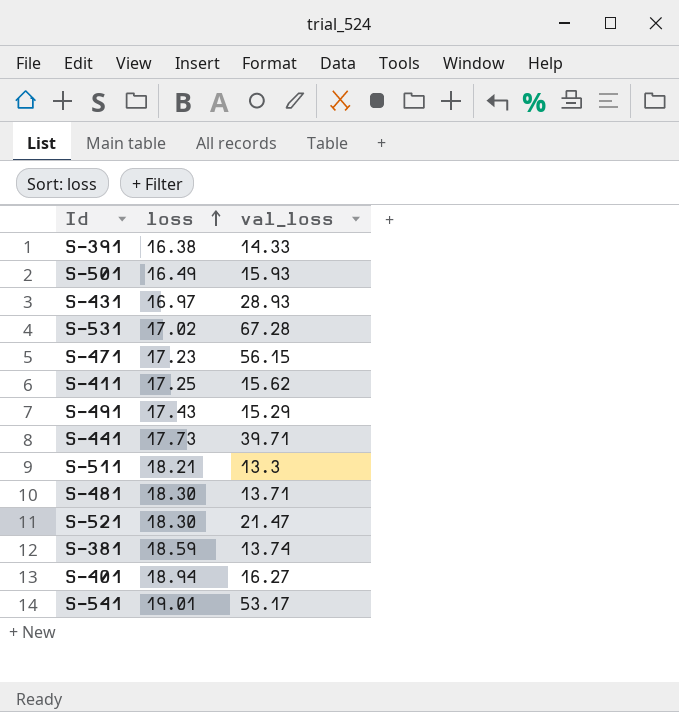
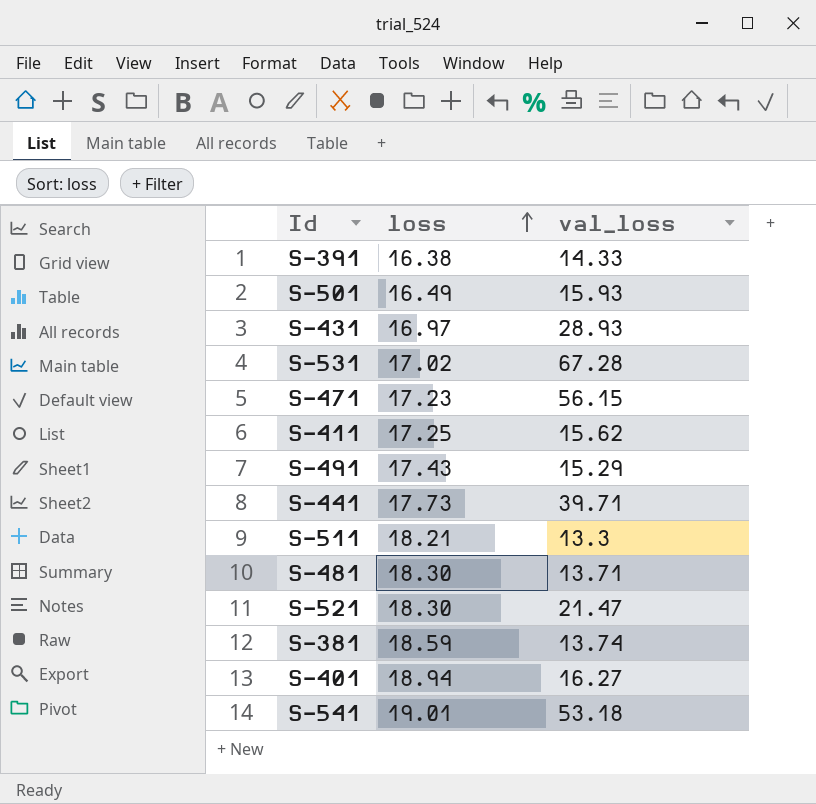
S-541 | val_loss: 53.17 -> 53.18

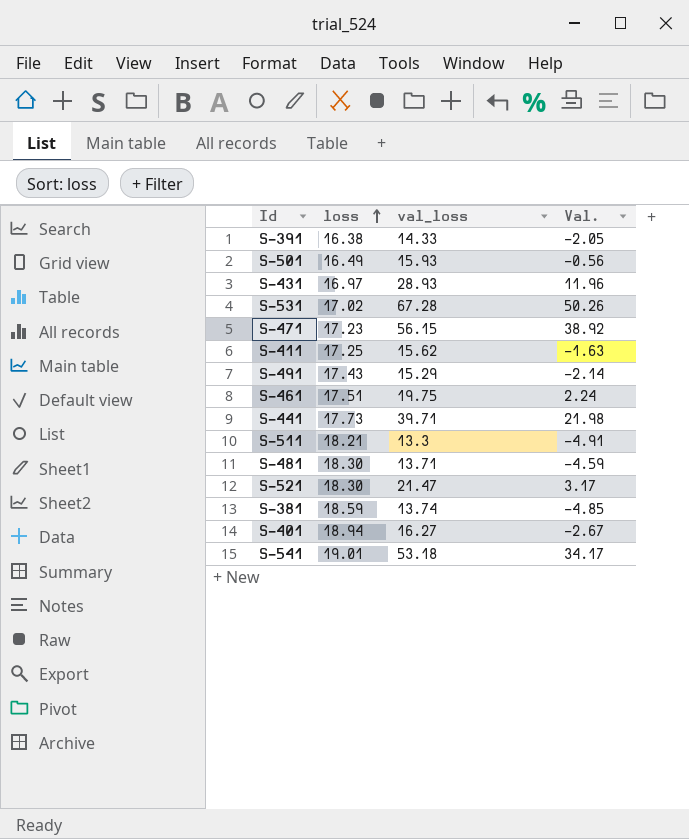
column Val. | formula: none -> [val_loss] - [loss]
row S-461: none -> 17.51 | 19.75 | 2.24

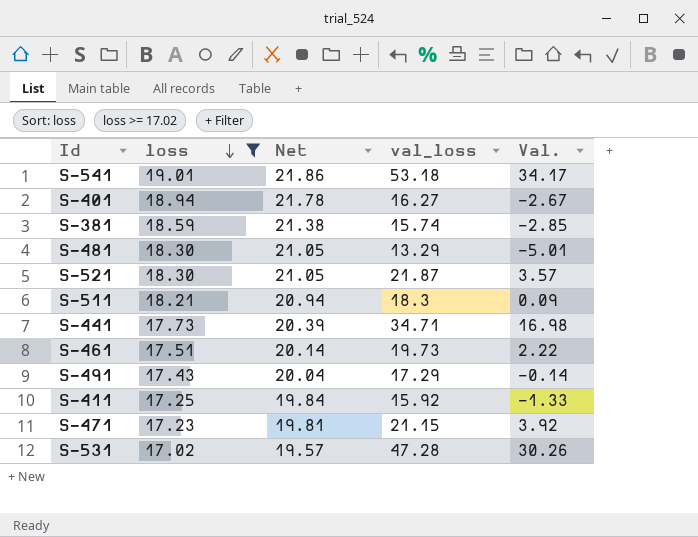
filter: none -> loss >= 17.02
row order: loss ascending -> loss descending
column Net | formula: none -> [loss] * 1.15
S-381 | val_loss: 13.74 -> 15.74
S-381 | Val.: -4.85 -> -2.85
S-481 | val_loss: 13.71 -> 13.29
S-481 | Val.: -4.59 -> -5.01
S-521 | val_loss: 21.47 -> 21.87
S-521 | Val.: 3.17 -> 3.57
S-511 | val_loss: 13.3 -> 18.3
S-511 | Val.: -4.91 -> 0.09
S-441 | val_loss: 39.71 -> 34.71
S-441 | Val.: 21.98 -> 16.98
S-461 | val_loss: 19.75 -> 19.73
S-461 | Val.: 2.24 -> 2.22
S-491 | val_loss: 15.29 -> 17.29
S-491 | Val.: -2.14 -> -0.14
S-411 | val_loss: 15.62 -> 15.92
S-411 | Val.: -1.63 -> -1.33
S-471 | val_loss: 56.15 -> 21.15
S-471 | Val.: 38.92 -> 3.92
S-531 | val_loss: 67.28 -> 47.28
S-531 | Val.: 50.26 -> 30.26

